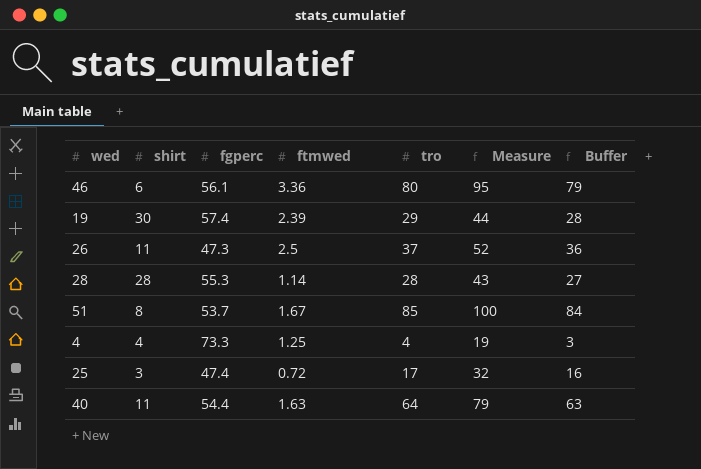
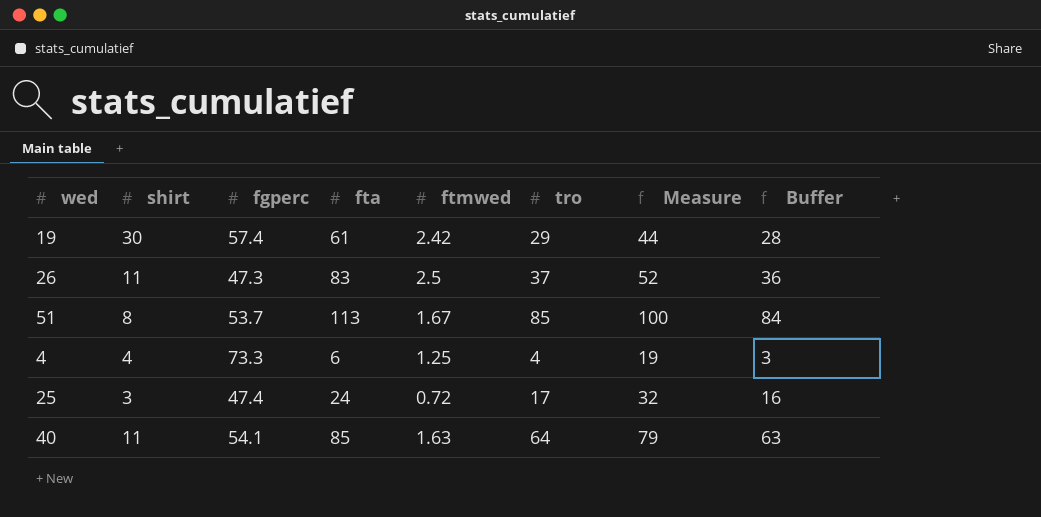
column fta | position: none -> 4
row 46: 6 | 56.1 | 3.36 | 80 | 95 | 79 -> none
row 28: 28 | 55.3 | 1.14 | 28 | 43 | 27 -> none
19 | ftmwed: 2.39 -> 2.42
40 | fgperc: 54.4 -> 54.1

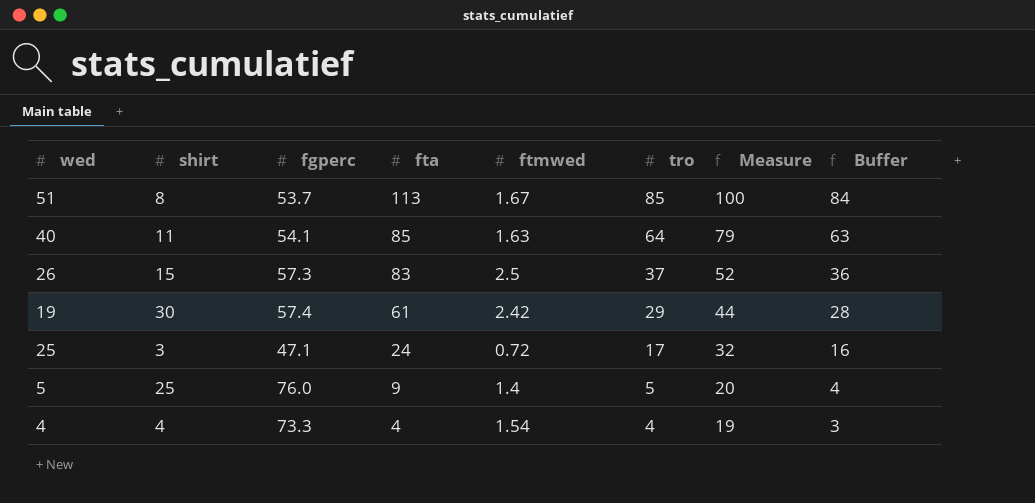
row order: none -> fta descending
26 | shirt: 11 -> 15
26 | fgperc: 47.3 -> 57.3
25 | fgperc: 47.4 -> 47.1
row 5: none -> 25 | 76.0 | 9 | 1.4 | 5 | 20 | 4
4 | fta: 6 -> 4
4 | ftmwed: 1.25 -> 1.54

